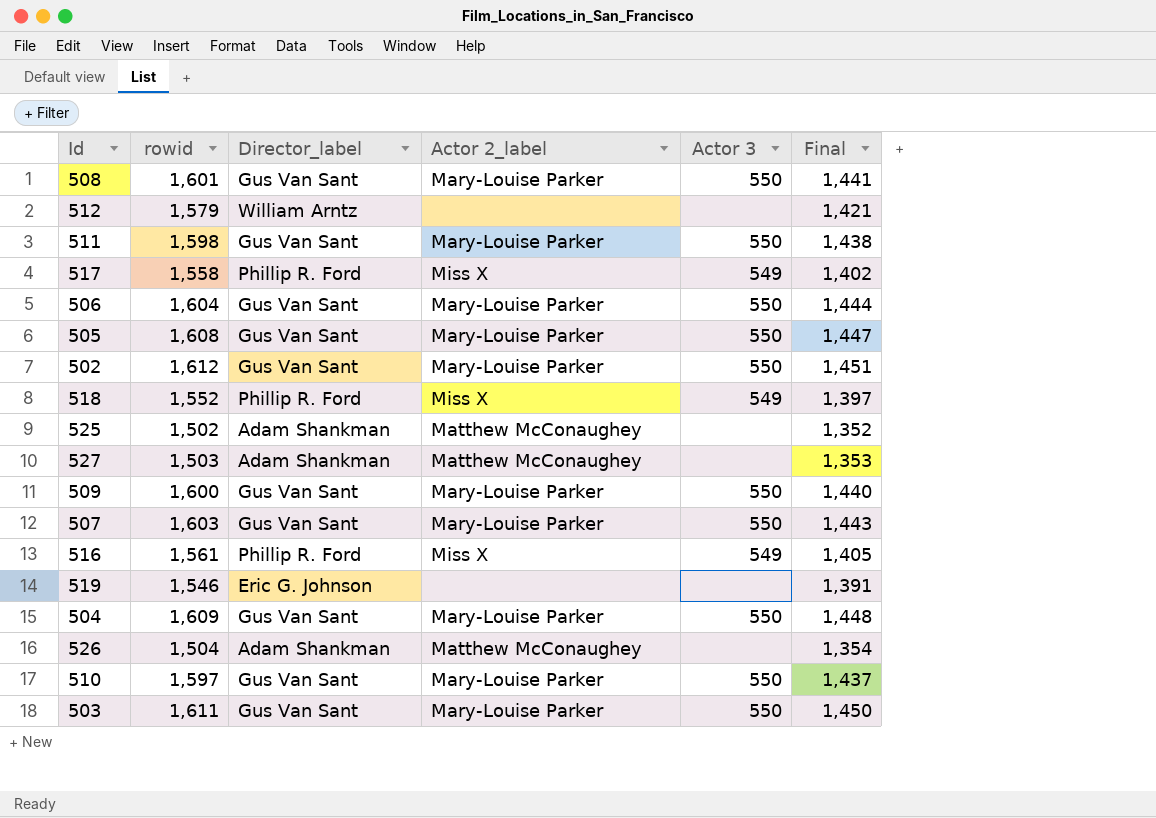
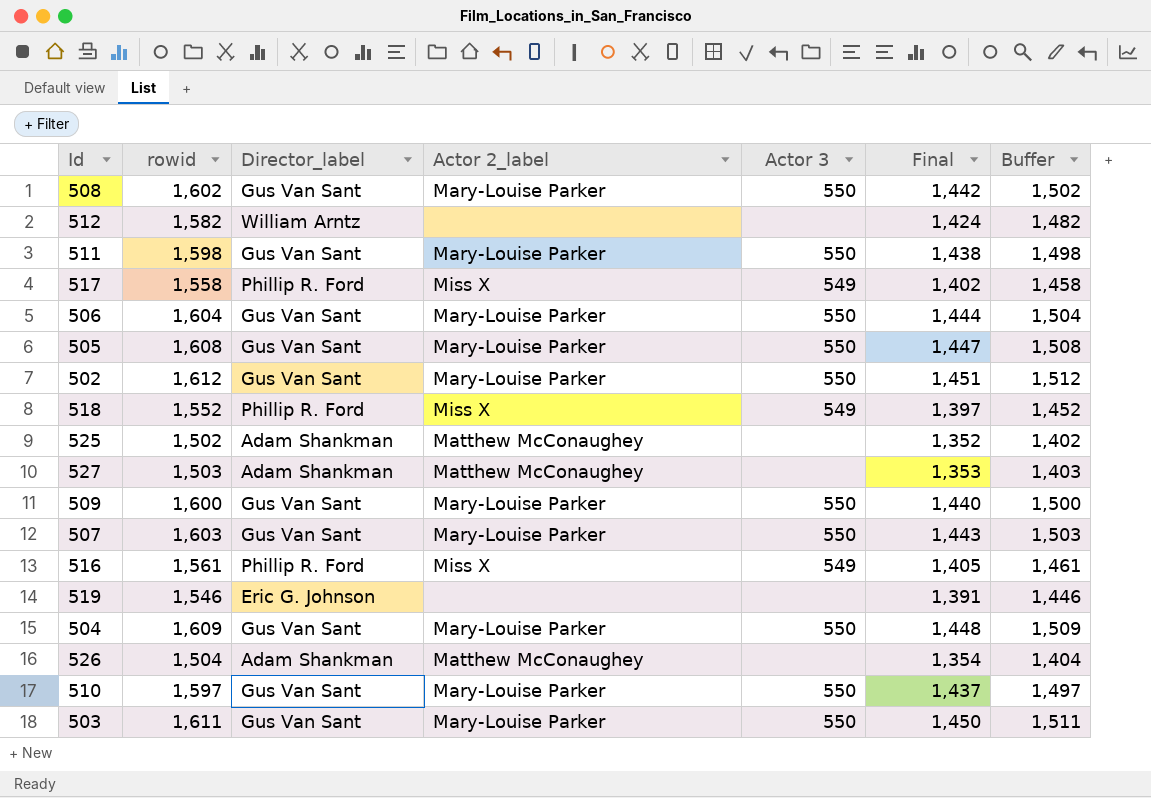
column Buffer | formula: none -> [rowid] - 100
508 | rowid: 1,601 -> 1,602
508 | Final: 1,441 -> 1,442
512 | rowid: 1,579 -> 1,582
512 | Final: 1,421 -> 1,424

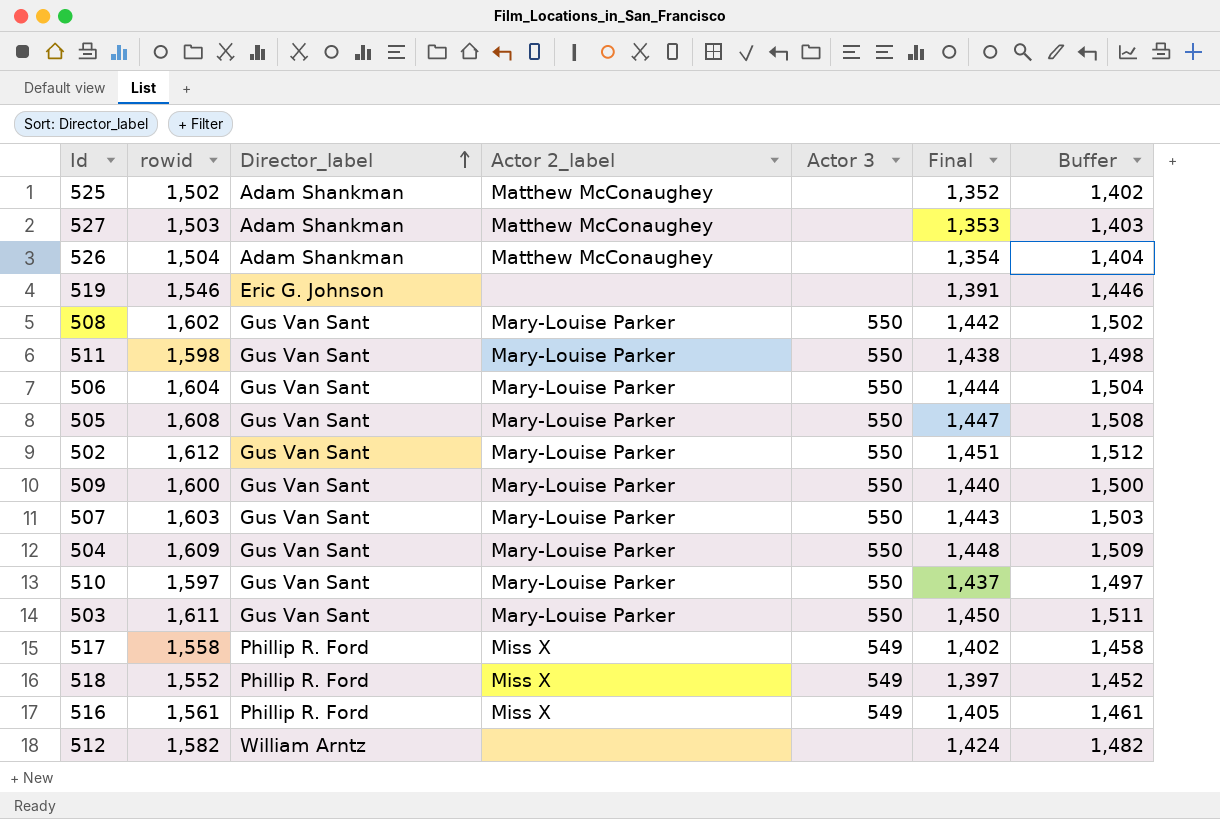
row order: none -> Director_label ascending

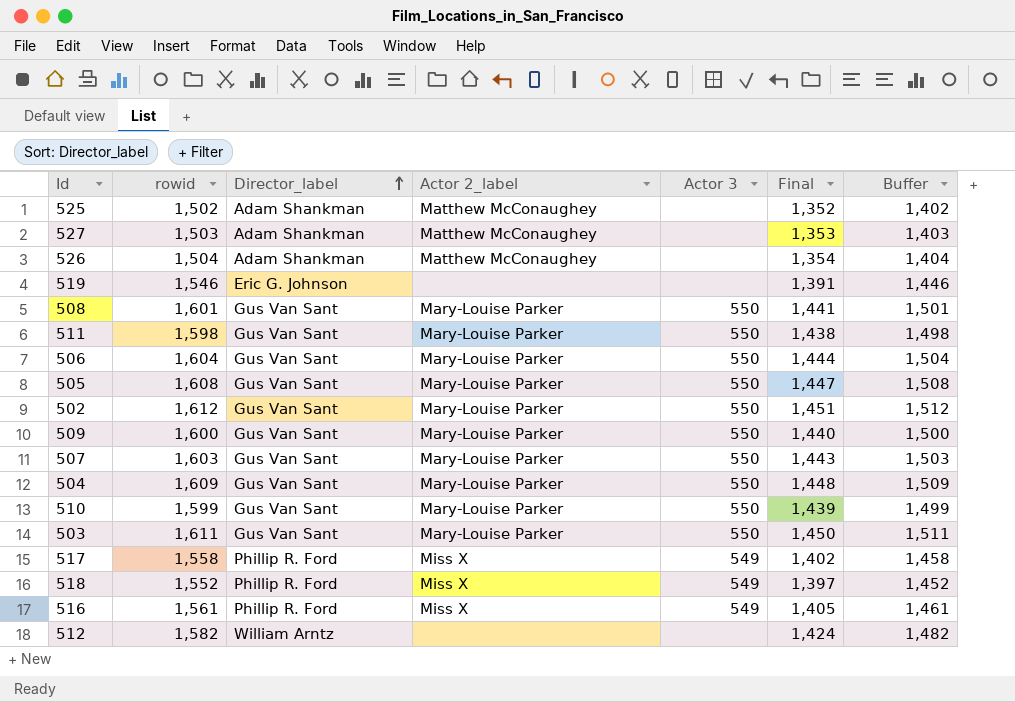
508 | rowid: 1,602 -> 1,601
508 | Final: 1,442 -> 1,441
508 | Buffer: 1,502 -> 1,501
510 | rowid: 1,597 -> 1,599
510 | Final: 1,437 -> 1,439
510 | Buffer: 1,497 -> 1,499

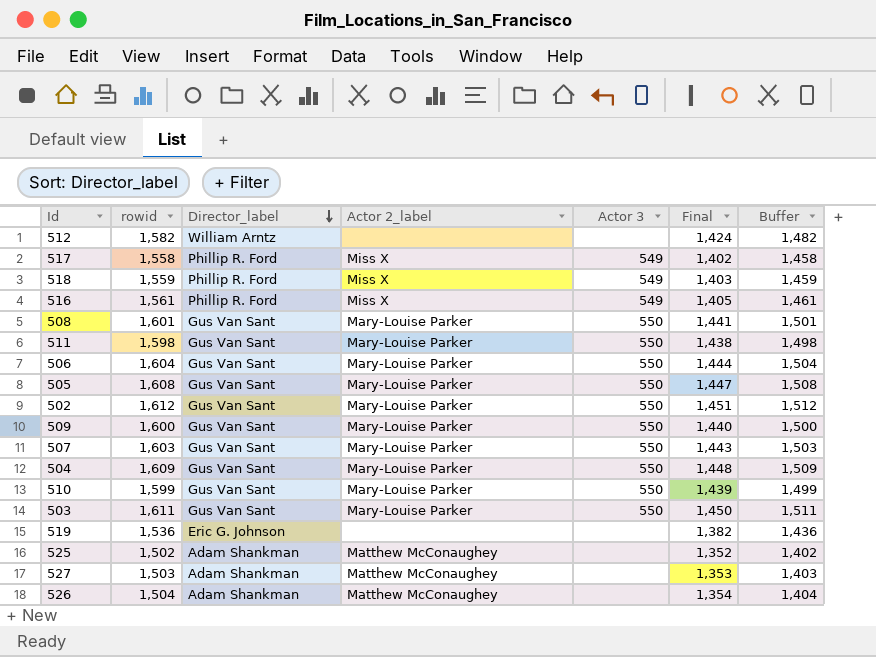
row order: Director_label ascending -> Director_label descending
518 | rowid: 1,552 -> 1,559
518 | Final: 1,397 -> 1,403
518 | Buffer: 1,452 -> 1,459
519 | rowid: 1,546 -> 1,536
519 | Final: 1,391 -> 1,382
519 | Buffer: 1,446 -> 1,436

